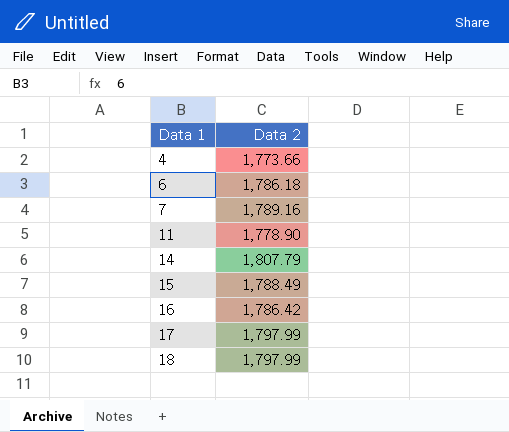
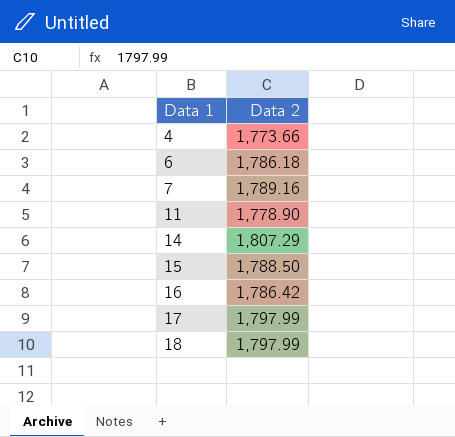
14 | Data 2: 1,807.79 -> 1,807.29
15 | Data 2: 1,788.49 -> 1,788.50

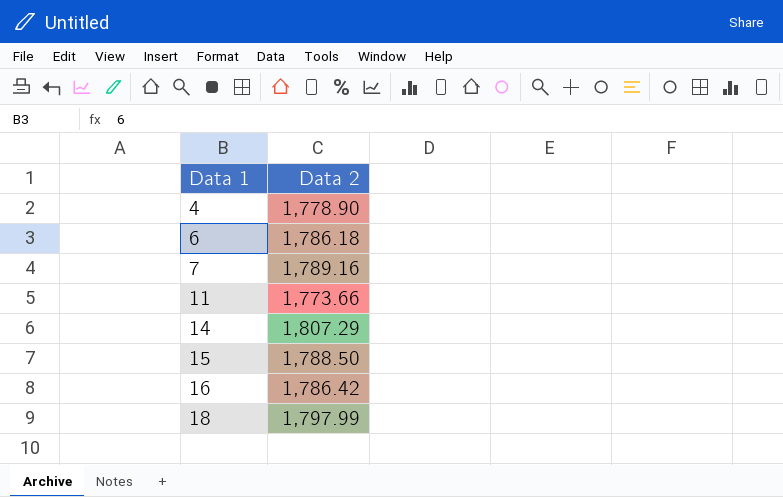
row 17: 1,797.99 -> none
4 | Data 2: 1,773.66 -> 1,778.90
11 | Data 2: 1,778.90 -> 1,773.66

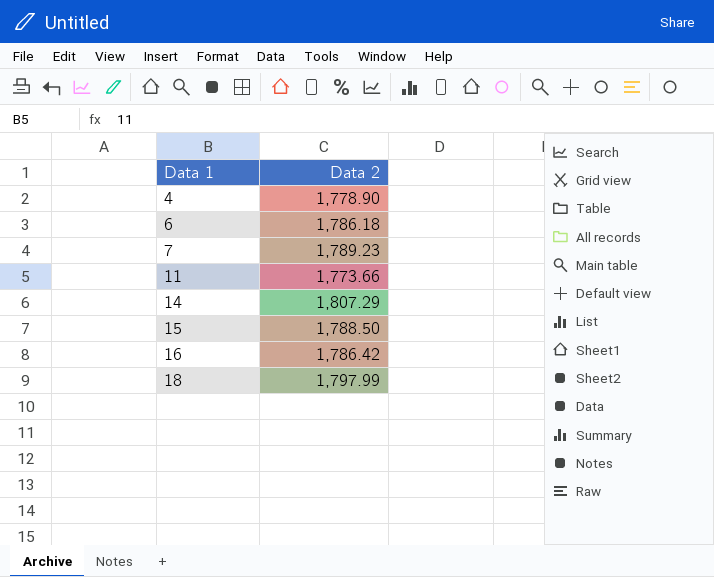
7 | Data 2: 1,789.16 -> 1,789.23

